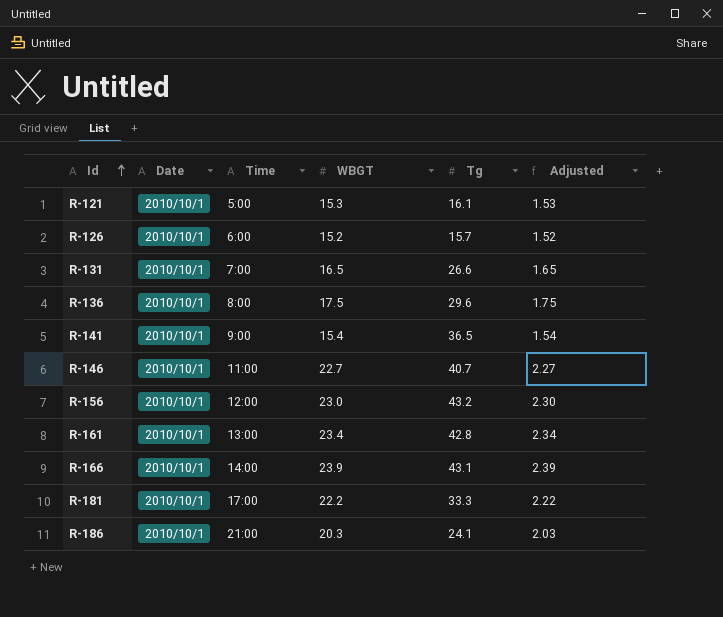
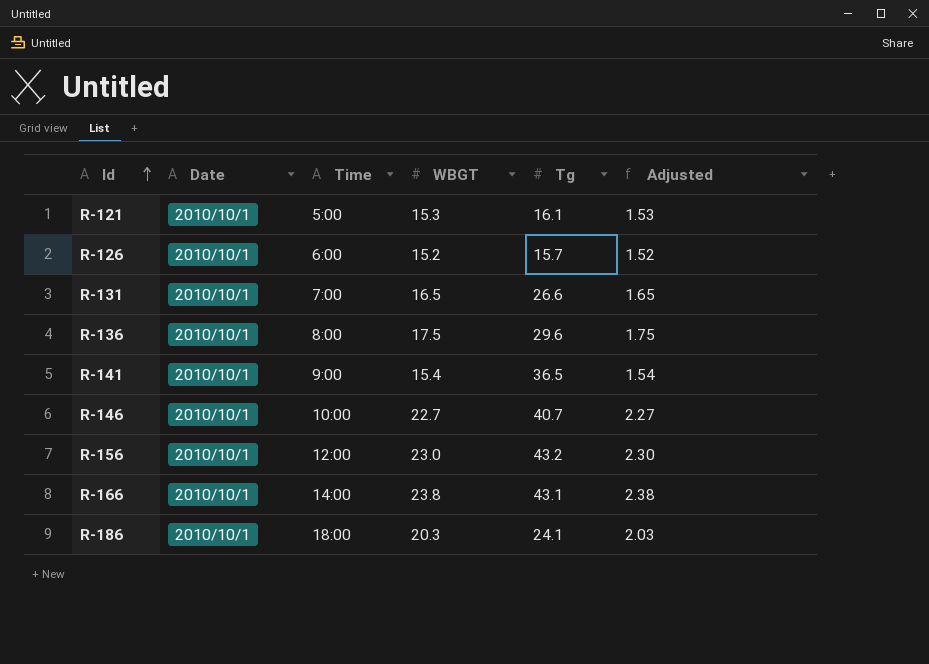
row R-161: 2010/10/1 | 13:00 | 23.4 | 42.8 | 2.34 -> none
row R-181: 2010/10/1 | 17:00 | 22.2 | 33.3 | 2.22 -> none
R-146 | Time: 11:00 -> 10:00
R-166 | WBGT: 23.9 -> 23.8
R-166 | Adjusted: 2.39 -> 2.38
R-186 | Time: 21:00 -> 18:00

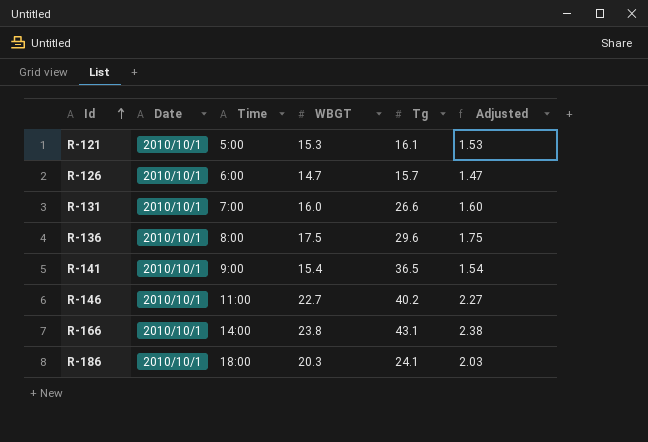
row R-156: 2010/10/1 | 12:00 | 23.0 | 43.2 | 2.30 -> none
R-126 | WBGT: 15.2 -> 14.7
R-126 | Adjusted: 1.52 -> 1.47
R-131 | WBGT: 16.5 -> 16.0
R-131 | Adjusted: 1.65 -> 1.60
R-146 | Time: 10:00 -> 11:00
R-146 | Tg: 40.7 -> 40.2

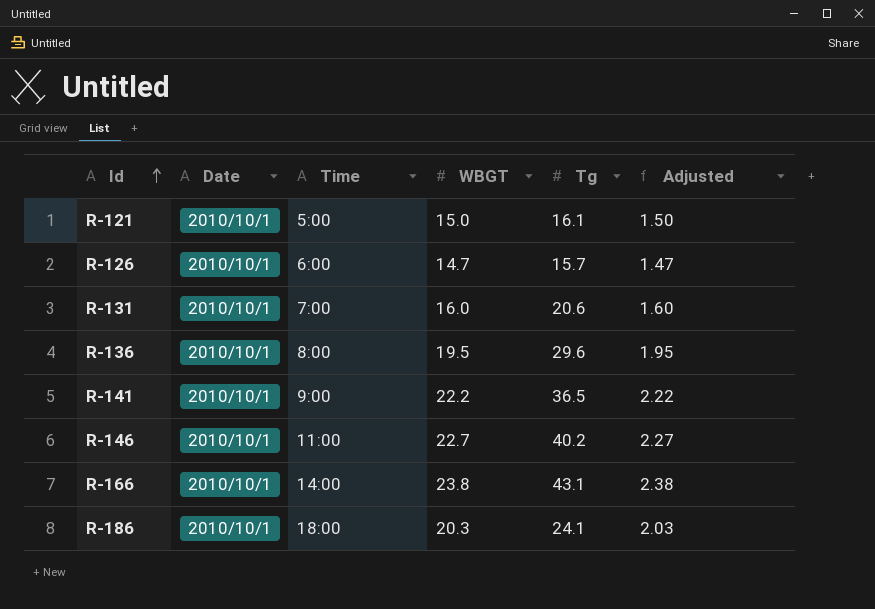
R-121 | WBGT: 15.3 -> 15.0
R-121 | Adjusted: 1.53 -> 1.50
R-131 | Tg: 26.6 -> 20.6
R-136 | WBGT: 17.5 -> 19.5
R-136 | Adjusted: 1.75 -> 1.95
R-141 | WBGT: 15.4 -> 22.2
R-141 | Adjusted: 1.54 -> 2.22

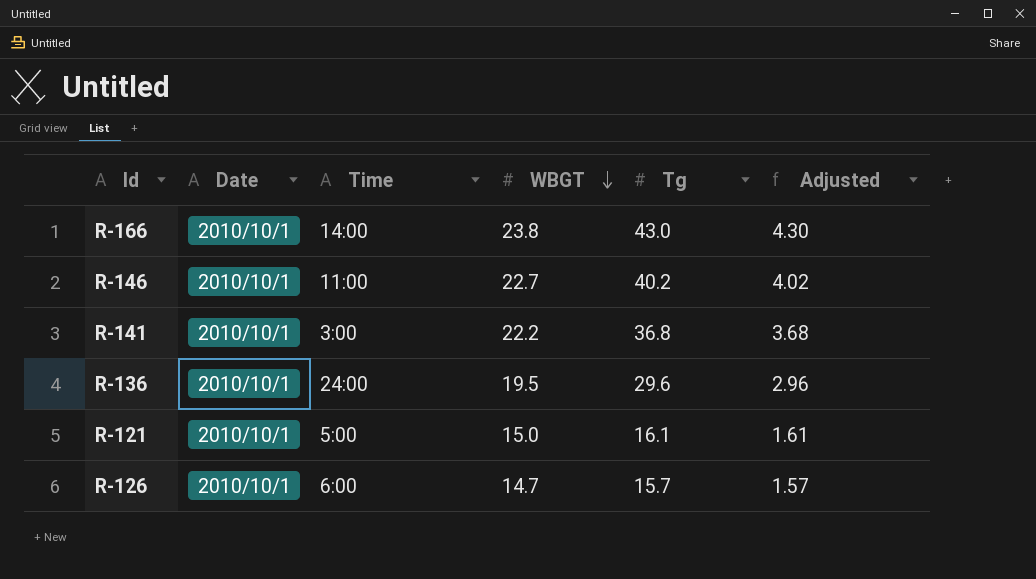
row order: Id ascending -> WBGT descending
column Adjusted | formula: [WBGT] * 0.1 -> [Tg] * 0.1
row R-131: 2010/10/1 | 7:00 | 16.0 | 20.6 | 1.60 -> none
row R-186: 2010/10/1 | 18:00 | 20.3 | 24.1 | 2.03 -> none
R-166 | Tg: 43.1 -> 43.0
R-141 | Time: 9:00 -> 3:00
R-141 | Tg: 36.5 -> 36.8
R-136 | Time: 8:00 -> 24:00

